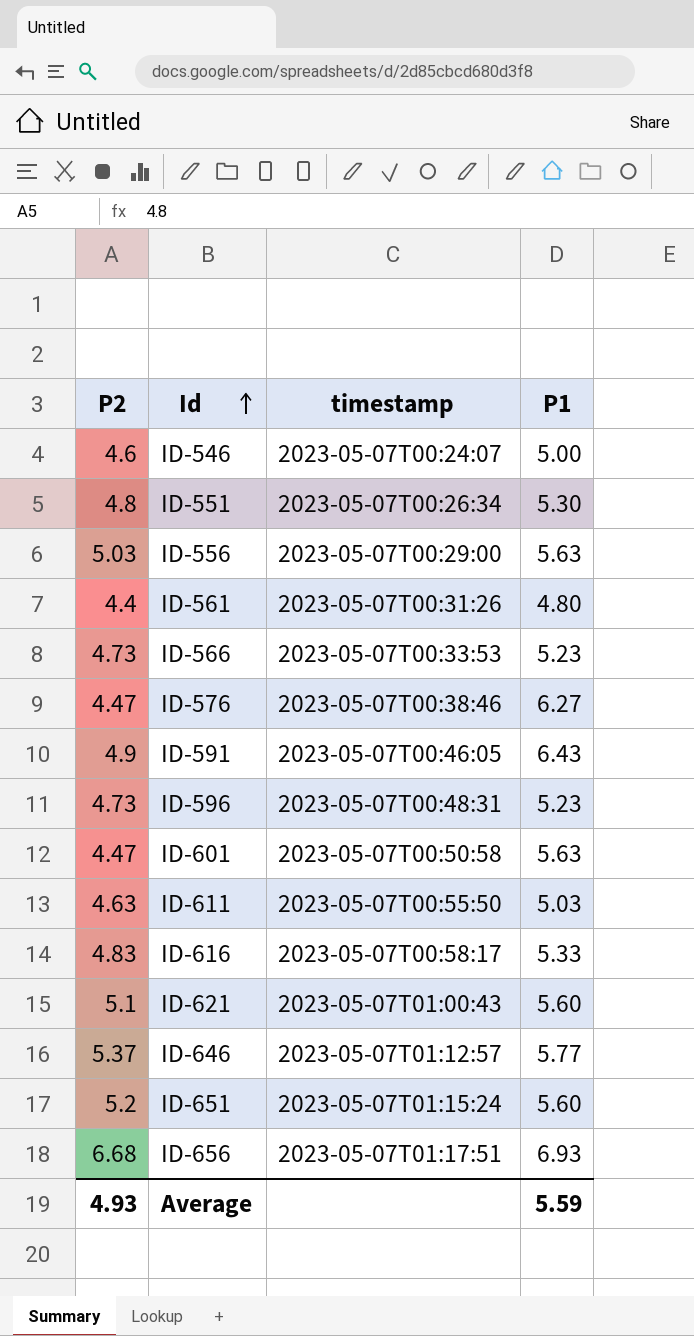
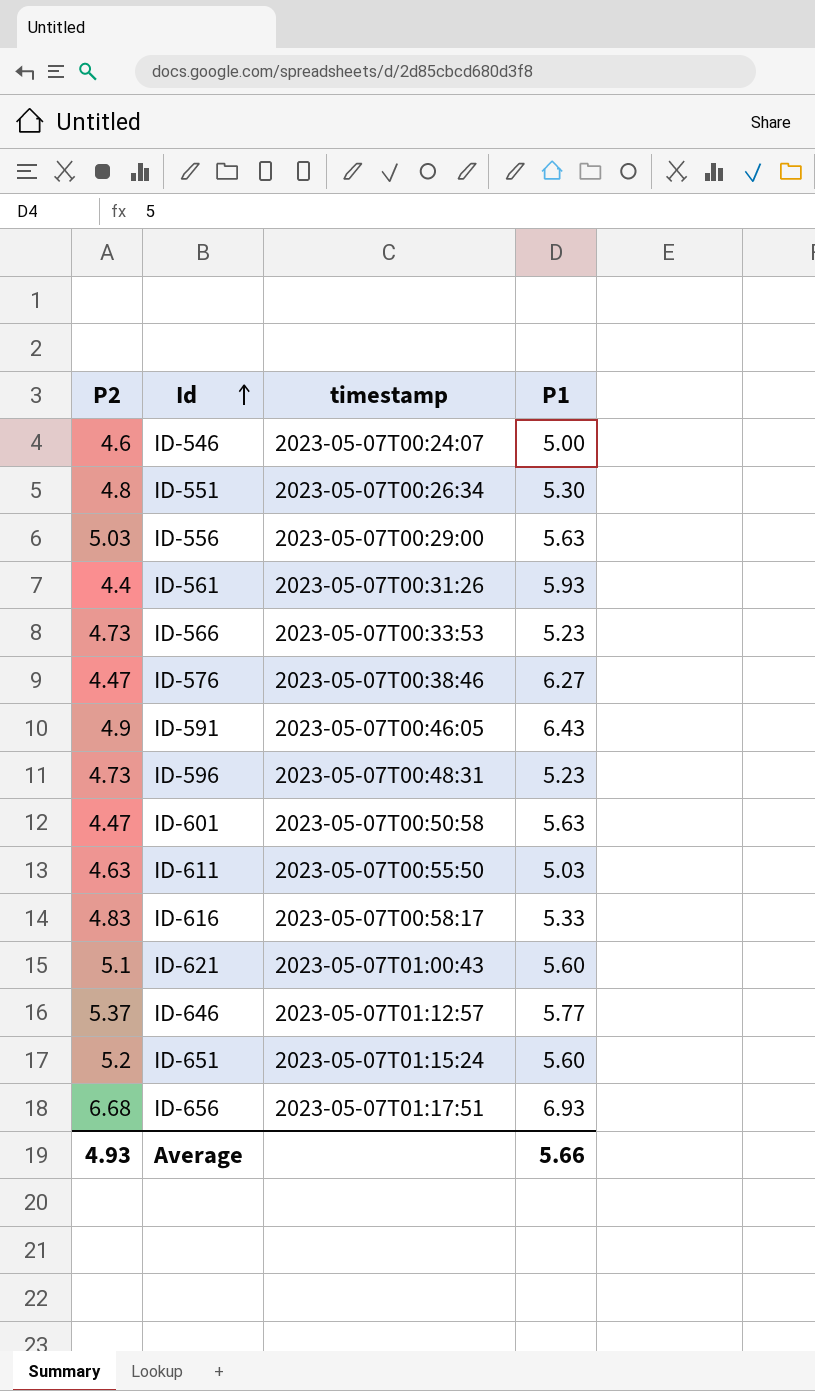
ID-561 | P1: 4.80 -> 5.93
Average | P1: 5.59 -> 5.66

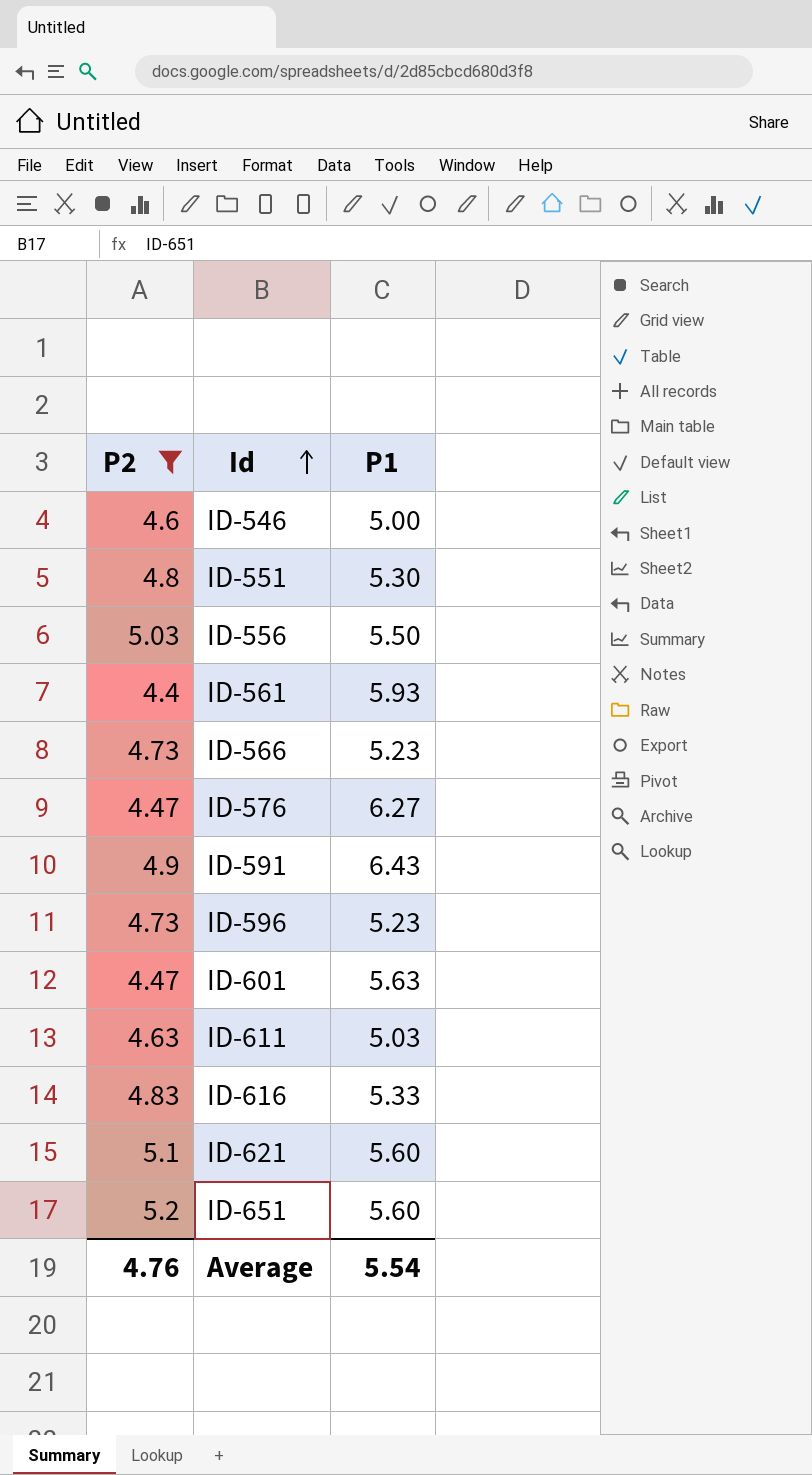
filter: none -> P2 <= 5.2
column timestamp | position: 3 -> none
ID-556 | P1: 5.63 -> 5.50
Average | P2: 4.93 -> 4.76
Average | P1: 5.66 -> 5.54

